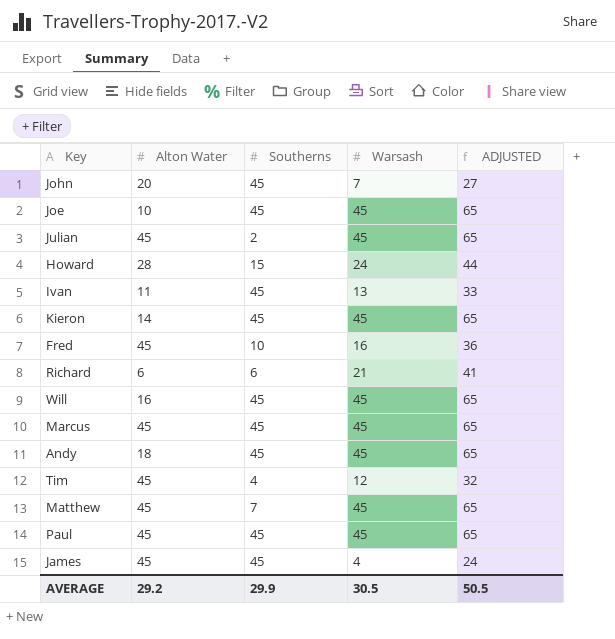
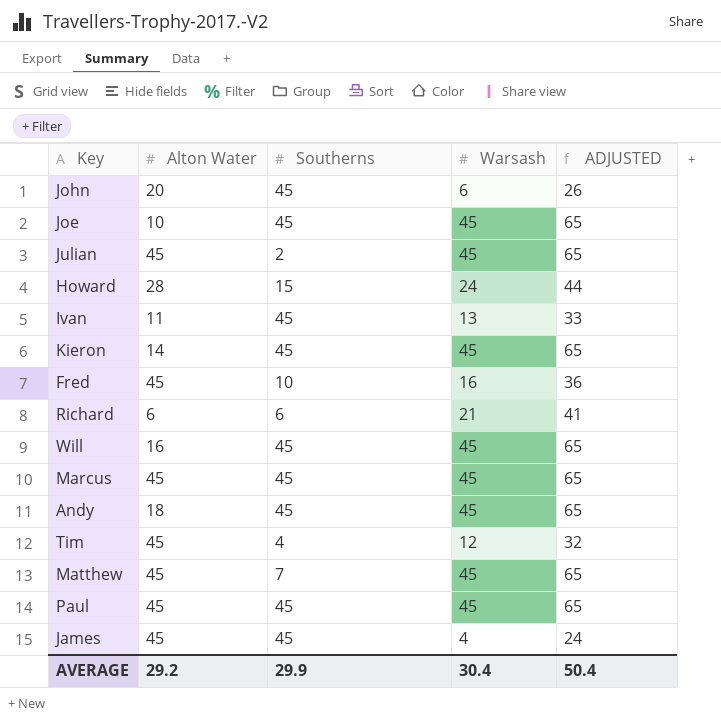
John | Warsash: 7 -> 6
John | ADJUSTED: 27 -> 26
AVERAGE | Warsash: 30.5 -> 30.4
AVERAGE | ADJUSTED: 50.5 -> 50.4

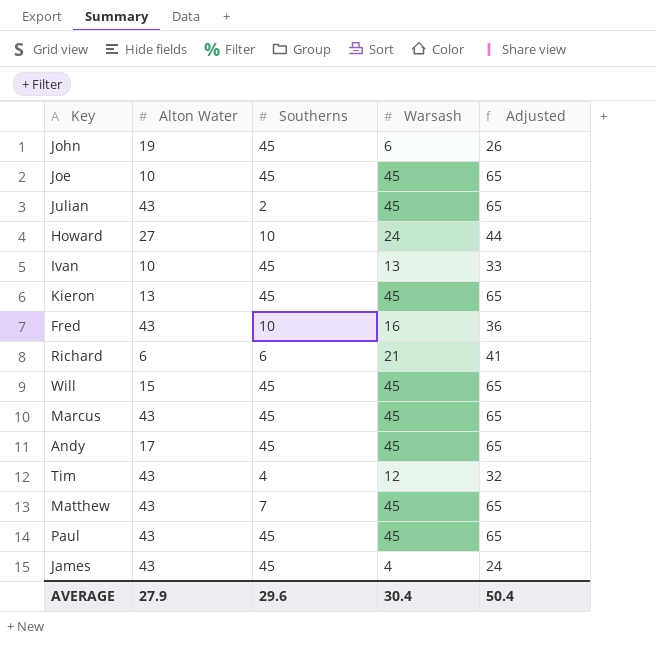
column name: ADJUSTED -> Adjusted
John | Alton Water: 20 -> 19
Julian | Alton Water: 45 -> 43
Howard | Alton Water: 28 -> 27
Howard | Southerns: 15 -> 10
Ivan | Alton Water: 11 -> 10
Kieron | Alton Water: 14 -> 13
Fred | Alton Water: 45 -> 43
Will | Alton Water: 16 -> 15
Marcus | Alton Water: 45 -> 43
Andy | Alton Water: 18 -> 17
Tim | Alton Water: 45 -> 43
Matthew | Alton Water: 45 -> 43
Paul | Alton Water: 45 -> 43
James | Alton Water: 45 -> 43
AVERAGE | Alton Water: 29.2 -> 27.9
AVERAGE | Southerns: 29.9 -> 29.6

